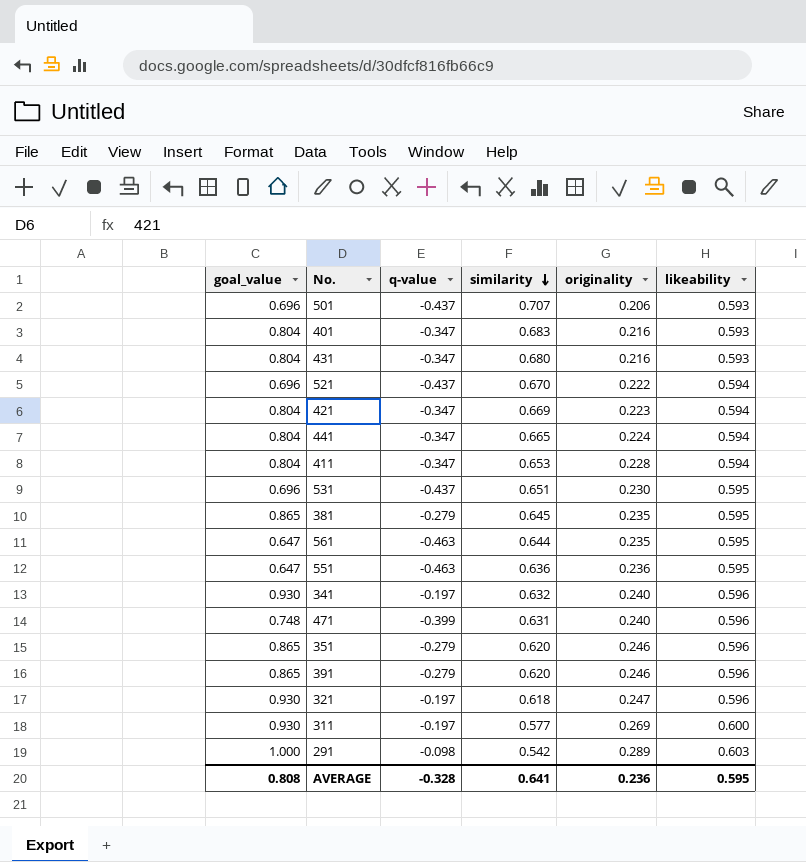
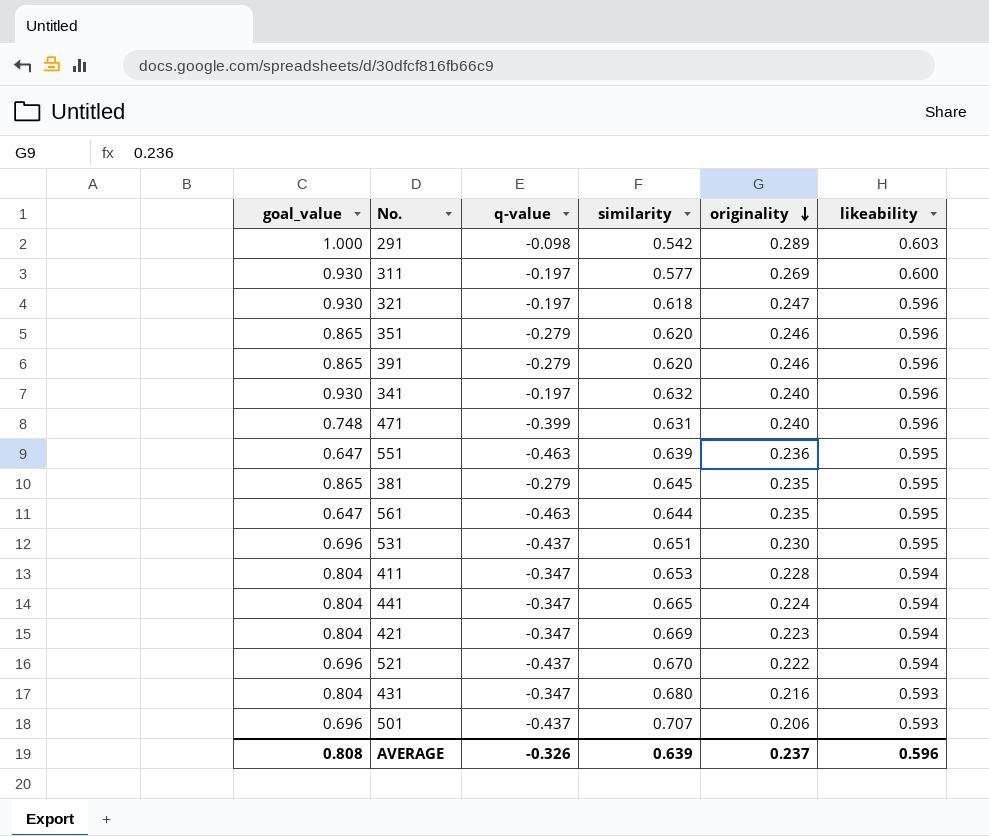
row order: similarity descending -> originality descending
row 401: 0.804 | -0.347 | 0.683 | 0.216 | 0.593 -> none
551 | similarity: 0.636 -> 0.639
AVERAGE | q-value: -0.328 -> -0.326
AVERAGE | similarity: 0.641 -> 0.639
AVERAGE | originality: 0.236 -> 0.237
AVERAGE | likeability: 0.595 -> 0.596

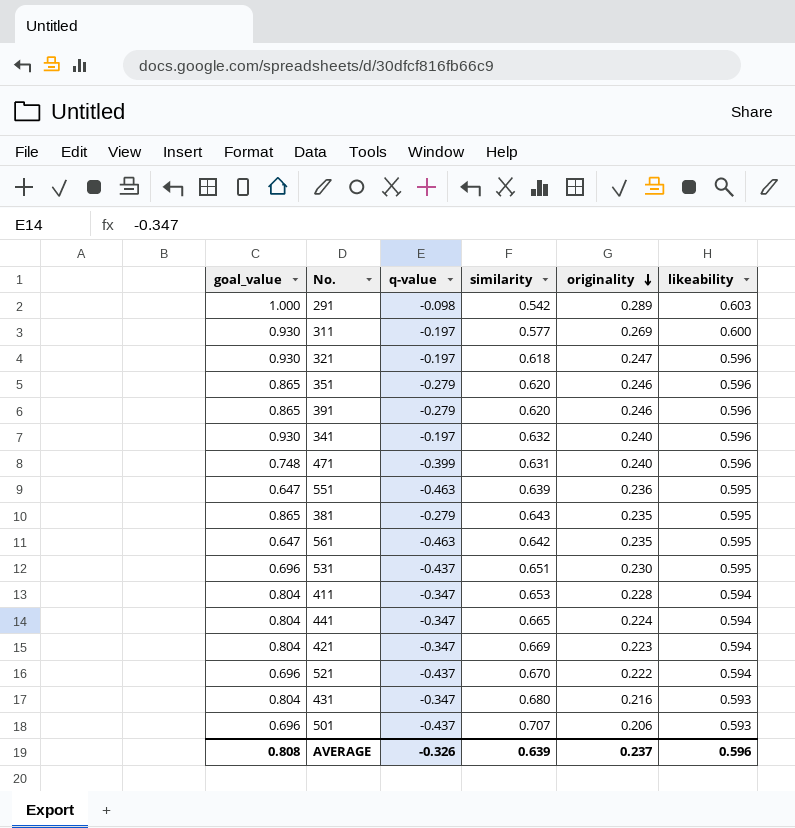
381 | similarity: 0.645 -> 0.643
561 | similarity: 0.644 -> 0.642

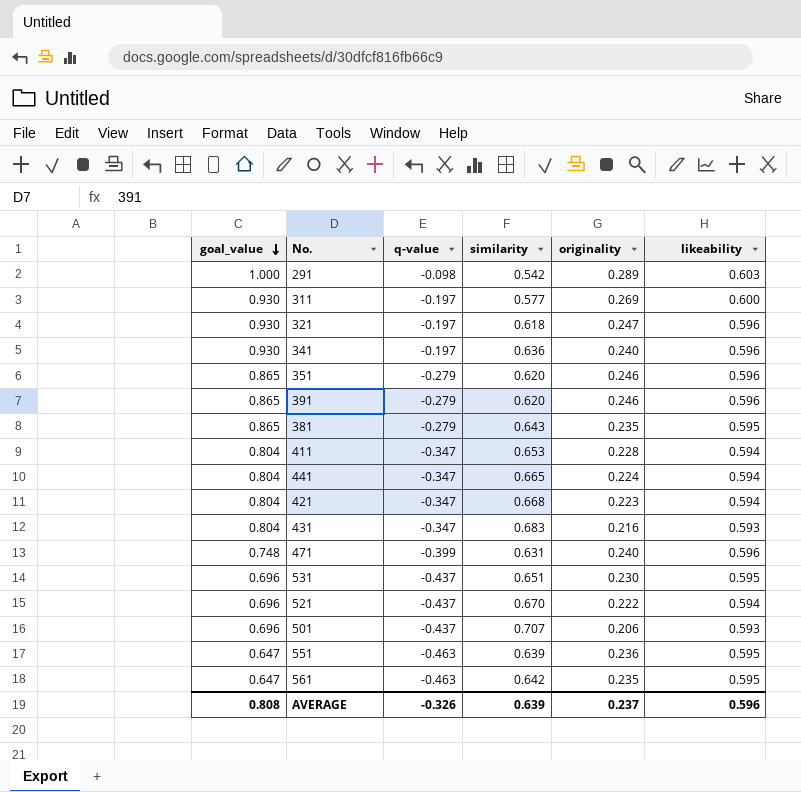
row order: originality descending -> goal_value descending
341 | similarity: 0.632 -> 0.636
421 | similarity: 0.669 -> 0.668
431 | similarity: 0.680 -> 0.683

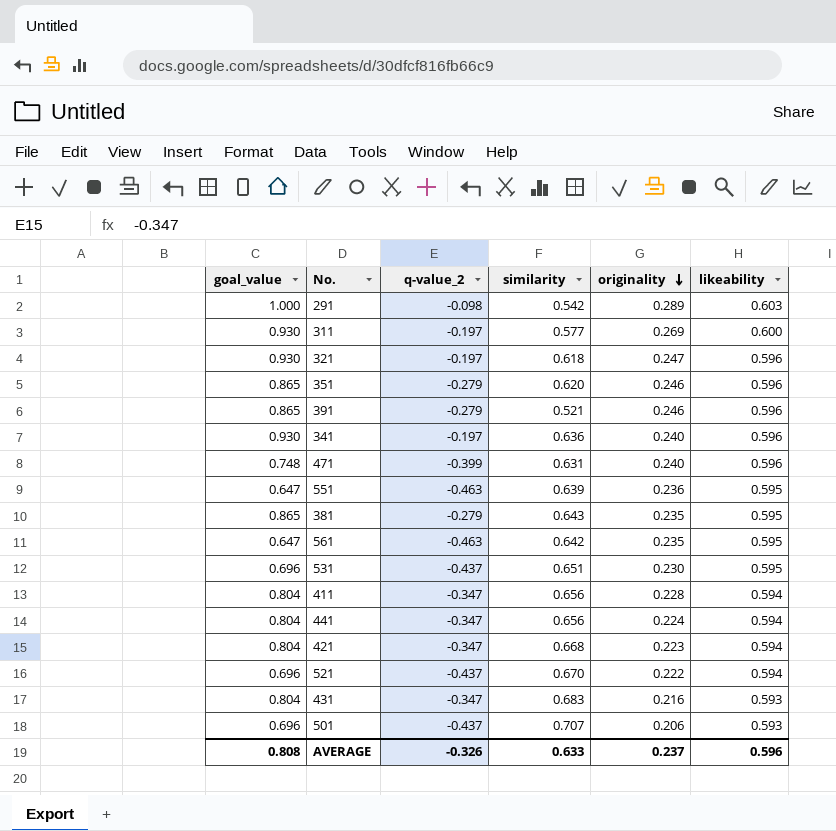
row order: goal_value descending -> originality descending
column name: q-value -> q-value_2
391 | similarity: 0.620 -> 0.521
411 | similarity: 0.653 -> 0.656
441 | similarity: 0.665 -> 0.656
AVERAGE | similarity: 0.639 -> 0.633

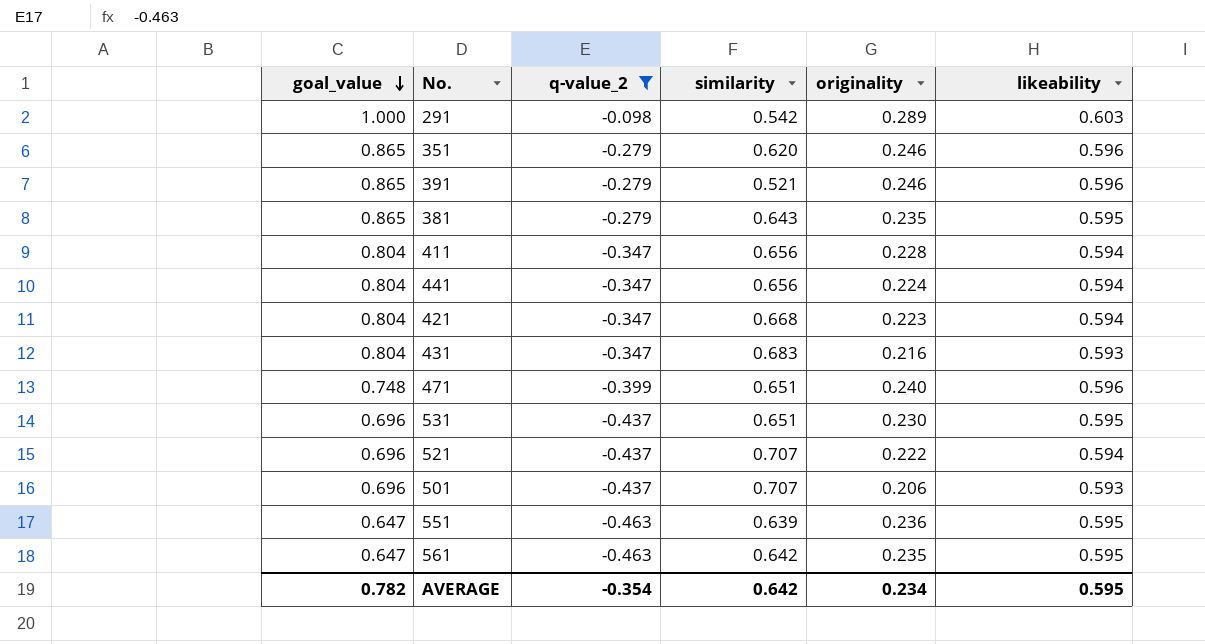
filter: none -> q-value_2 != -0.197
row order: originality descending -> goal_value descending
471 | similarity: 0.631 -> 0.651
521 | similarity: 0.670 -> 0.707
AVERAGE | goal_value: 0.808 -> 0.782
AVERAGE | q-value_2: -0.326 -> -0.354
AVERAGE | similarity: 0.633 -> 0.642
AVERAGE | originality: 0.237 -> 0.234
AVERAGE | likeability: 0.596 -> 0.595

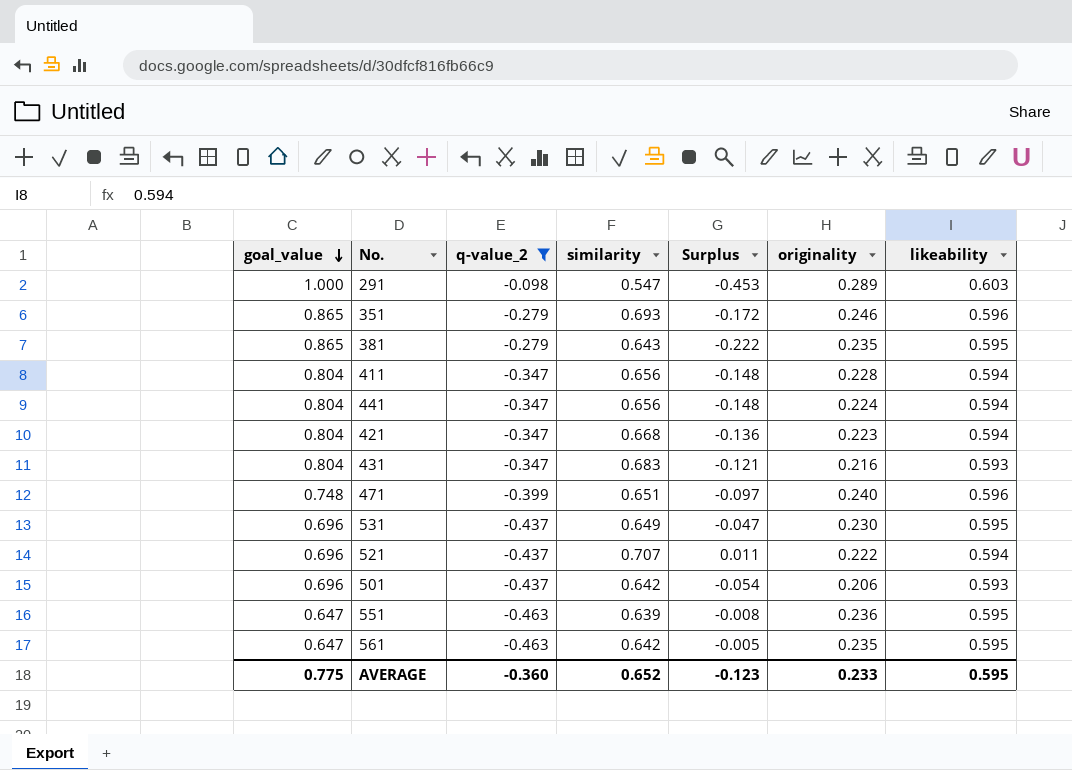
column Surplus | formula: none -> [similarity] - [goal_value]
row 391: 0.865 | -0.279 | 0.521 | 0.246 | 0.596 -> none
291 | similarity: 0.542 -> 0.547
351 | similarity: 0.620 -> 0.693
531 | similarity: 0.651 -> 0.649
501 | similarity: 0.707 -> 0.642
AVERAGE | goal_value: 0.782 -> 0.775
AVERAGE | q-value_2: -0.354 -> -0.360
AVERAGE | similarity: 0.642 -> 0.652
AVERAGE | originality: 0.234 -> 0.233

